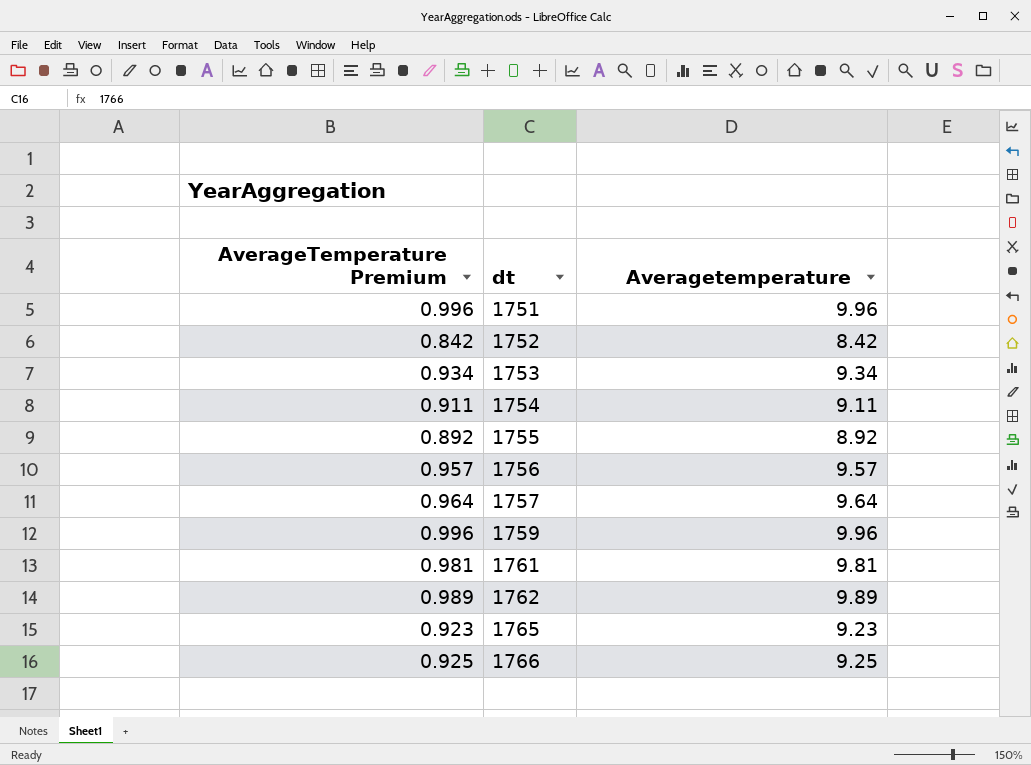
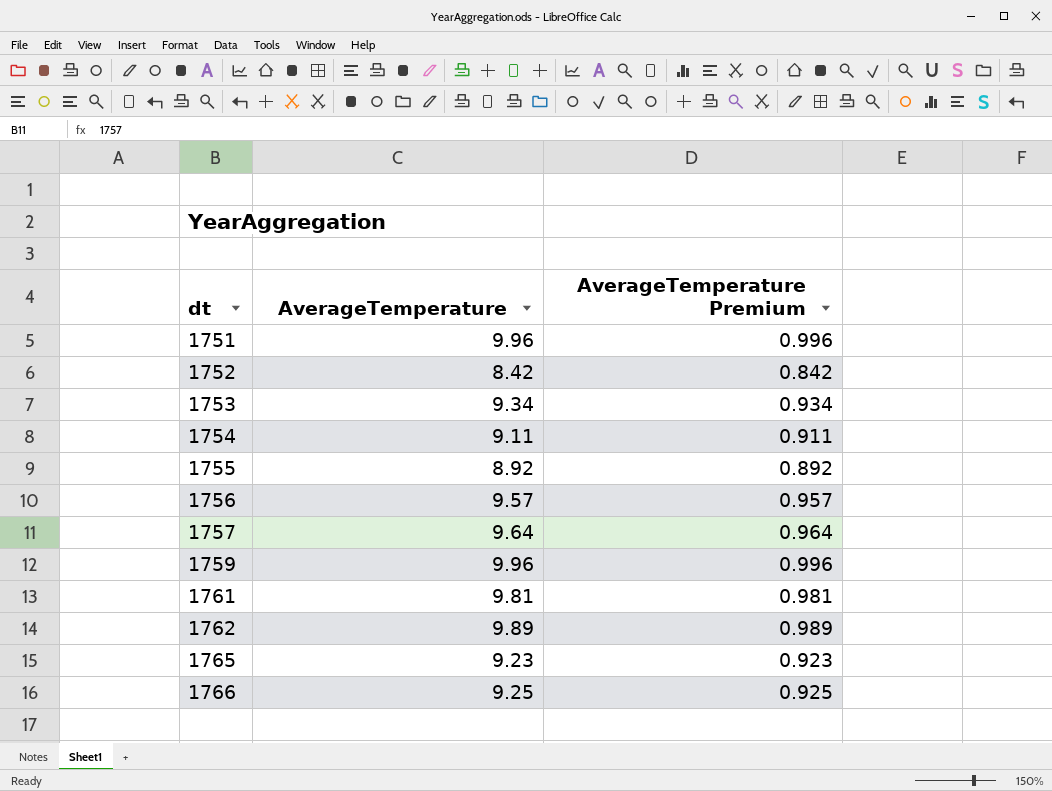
column name: Averagetemperature -> AverageTemperature
column AverageTemperature Premium | position: 1 -> 3

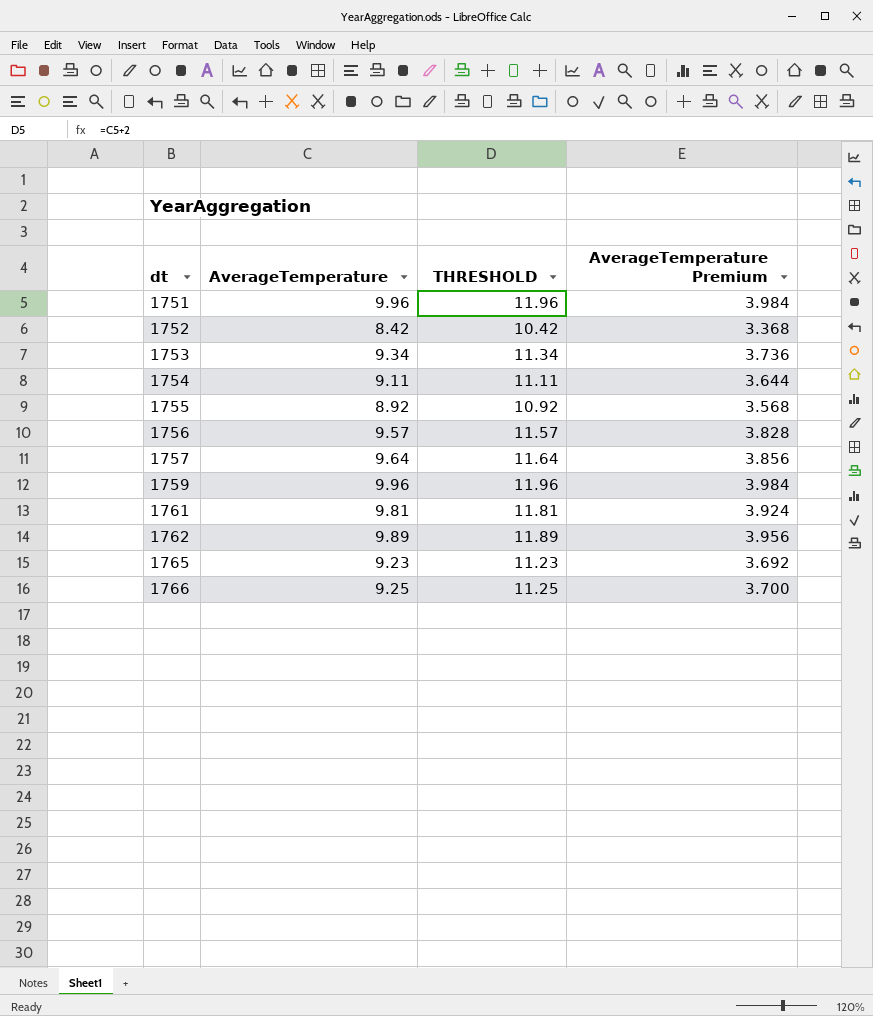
column THRESHOLD | formula: none -> [AverageTemperature] + 2
column AverageTemperature Premium | formula: [AverageTemperature] * 0.1 -> [AverageTemperature] * 0.4

